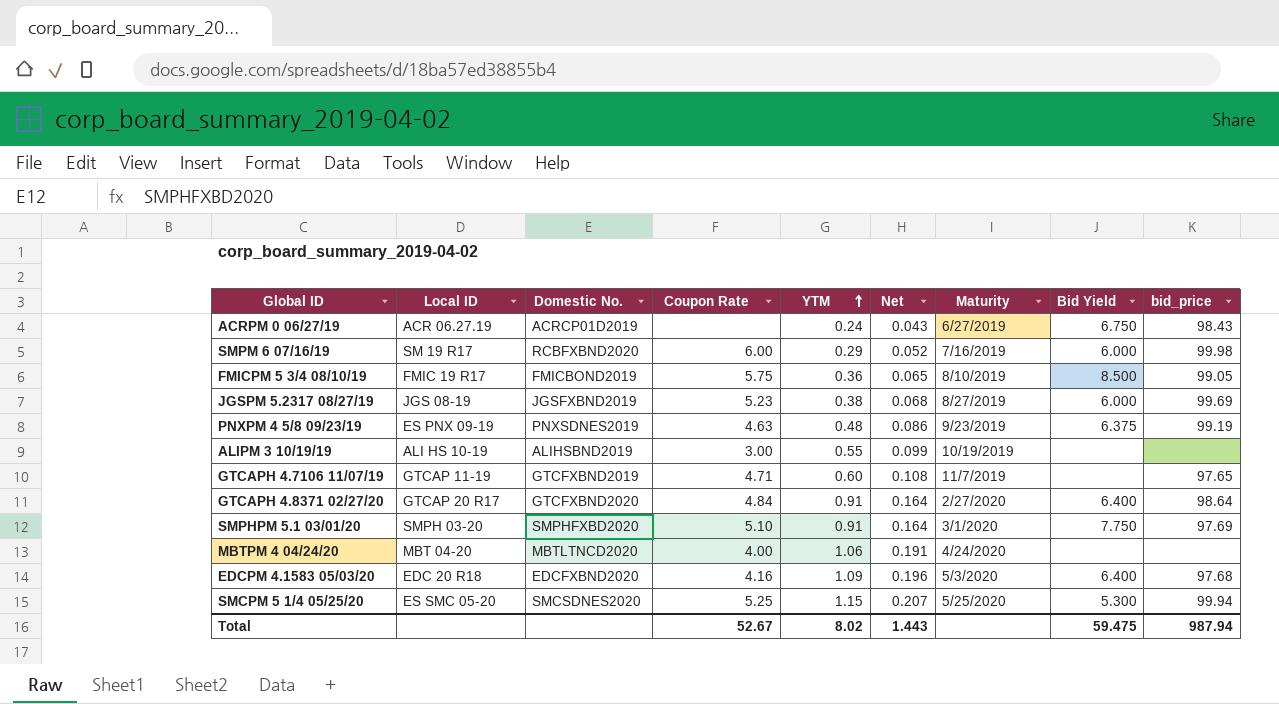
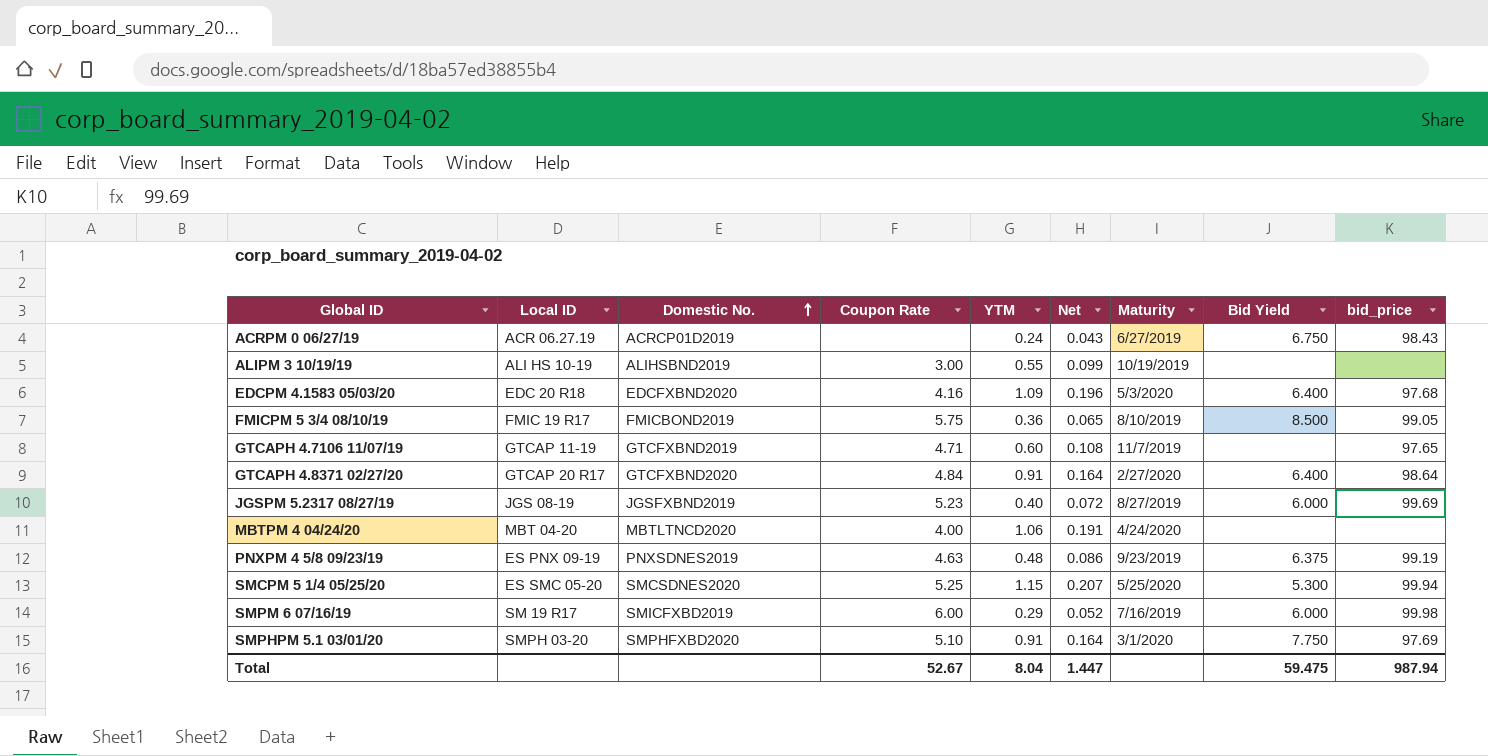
row order: YTM ascending -> Domestic No. ascending
JGSPM 5.2317 08/27/19 | YTM: 0.38 -> 0.40
JGSPM 5.2317 08/27/19 | Net: 0.068 -> 0.072
SMPM 6 07/16/19 | Domestic No.: RCBFXBND2020 -> SMICFXBD2019
Total | YTM: 8.02 -> 8.04
Total | Net: 1.443 -> 1.447

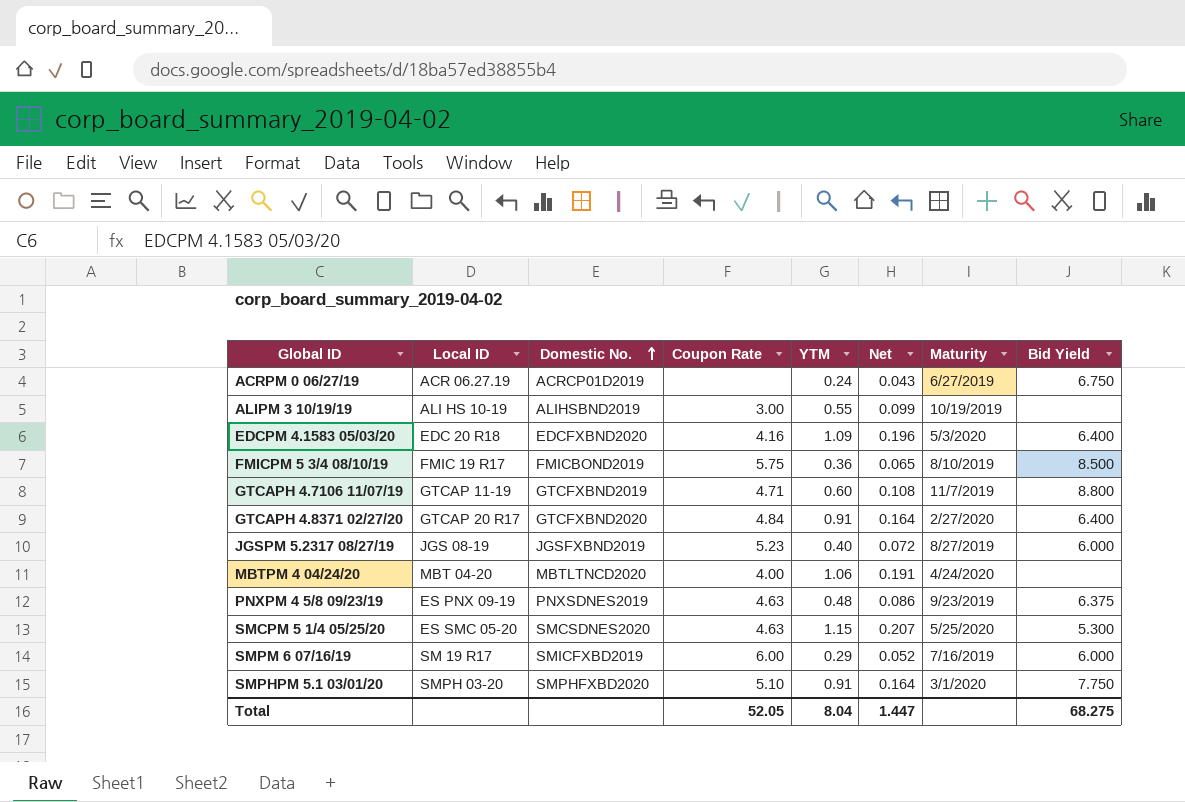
column bid_price | position: 9 -> none
GTCAPH 4.7106 11/07/19 | Bid Yield: none -> 8.800
SMCPM 5 1/4 05/25/20 | Coupon Rate: 5.25 -> 4.63
Total | Coupon Rate: 52.67 -> 52.05
Total | Bid Yield: 59.475 -> 68.275

